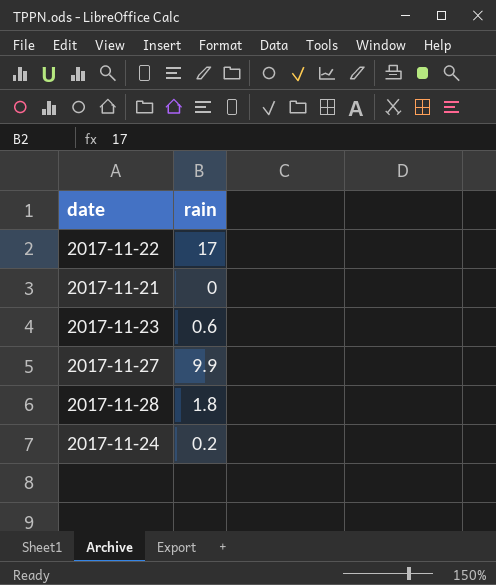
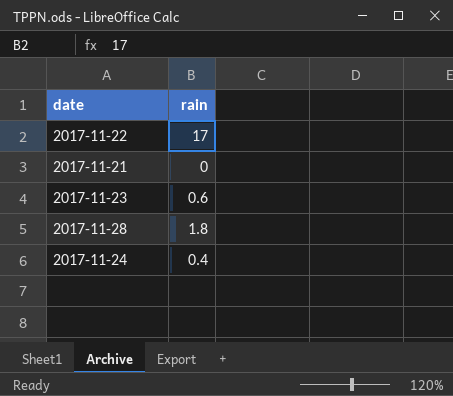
row 2017-11-27: 9.9 -> none
2017-11-24 | rain: 0.2 -> 0.4

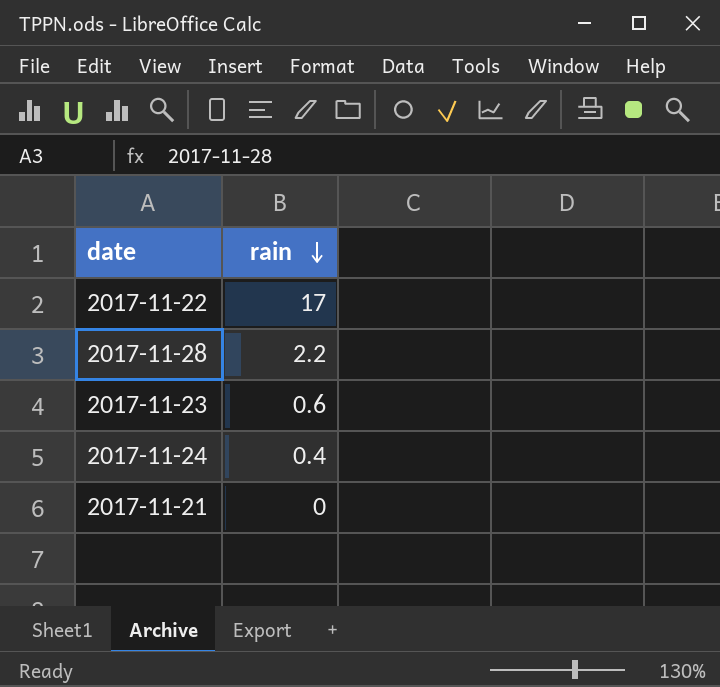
row order: none -> rain descending
2017-11-28 | rain: 1.8 -> 2.2

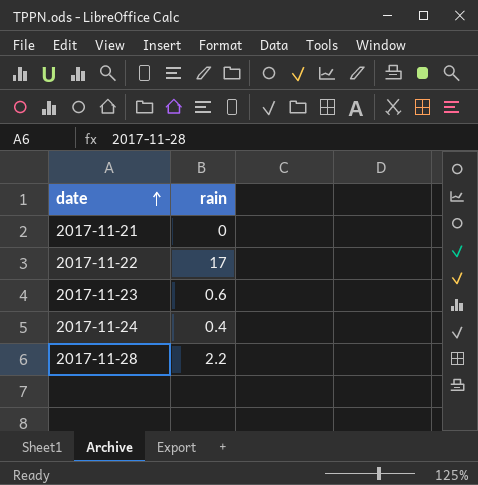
row order: rain descending -> date ascending

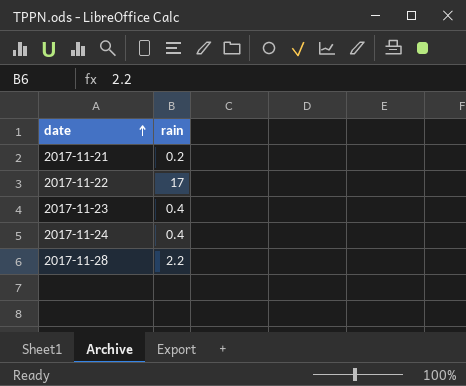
2017-11-21 | rain: 0 -> 0.2
2017-11-23 | rain: 0.6 -> 0.4

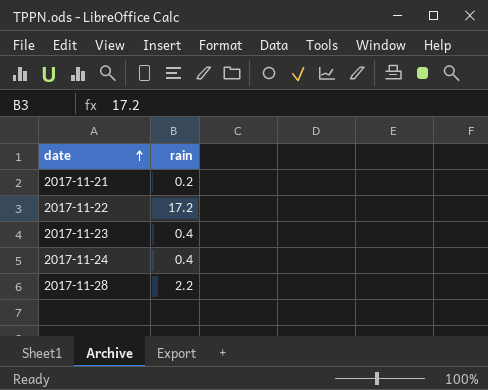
2017-11-22 | rain: 17 -> 17.2

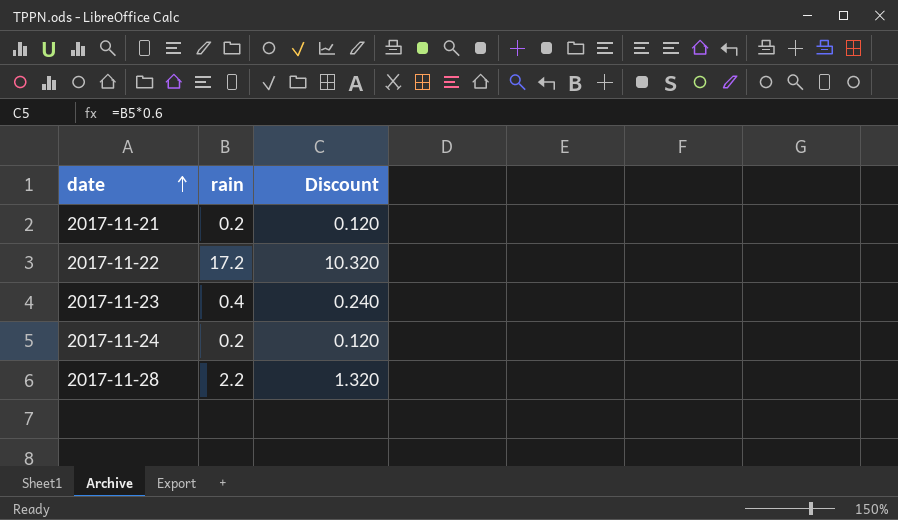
column Discount | formula: none -> [rain] * 0.6
2017-11-24 | rain: 0.4 -> 0.2

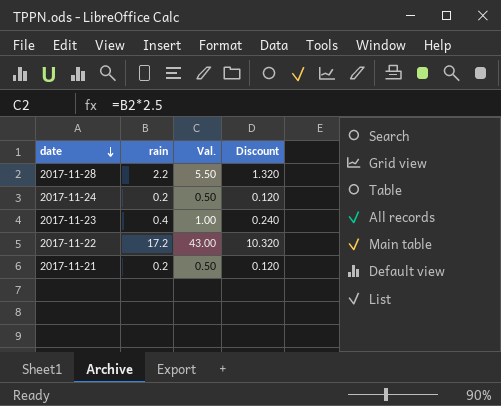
row order: date ascending -> date descending
column Val. | formula: none -> [rain] * 2.5

